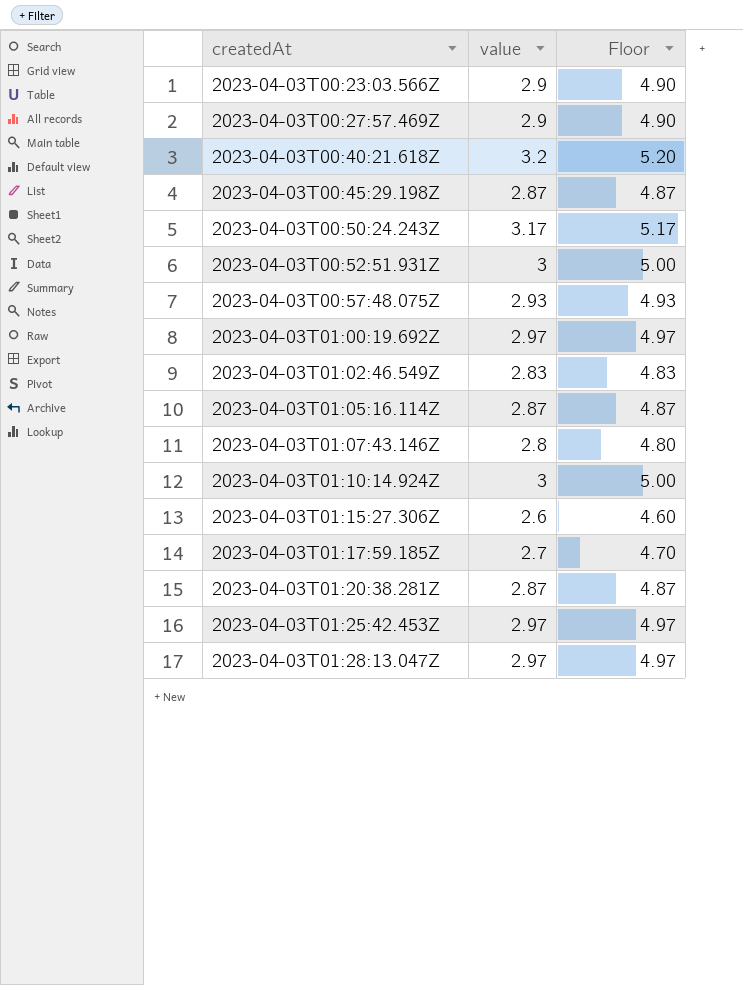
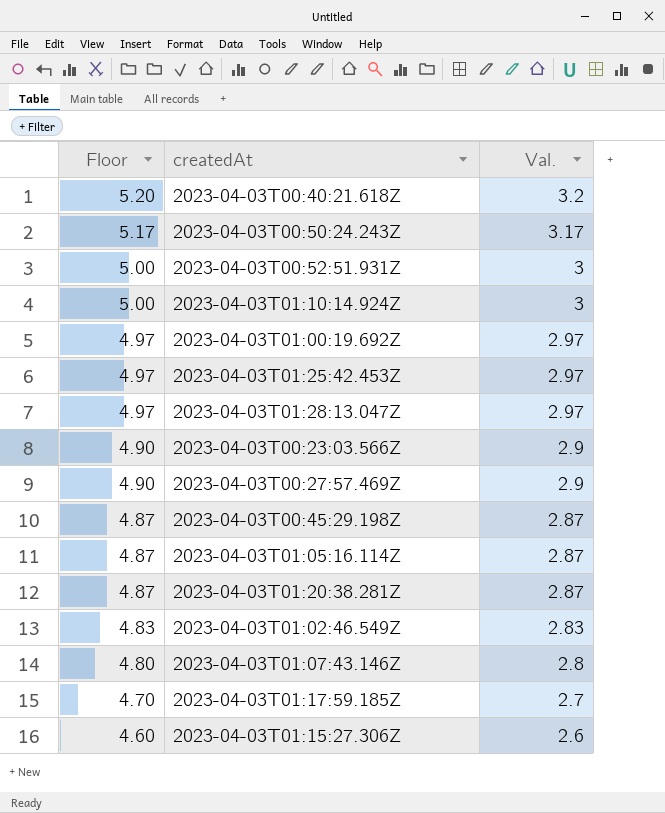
row order: createdAt ascending -> Floor descending
column Floor | position: 3 -> 1
column name: value -> Val.
row 2023-04-03T00:57:48.075Z: 2.93 | 4.93 -> none

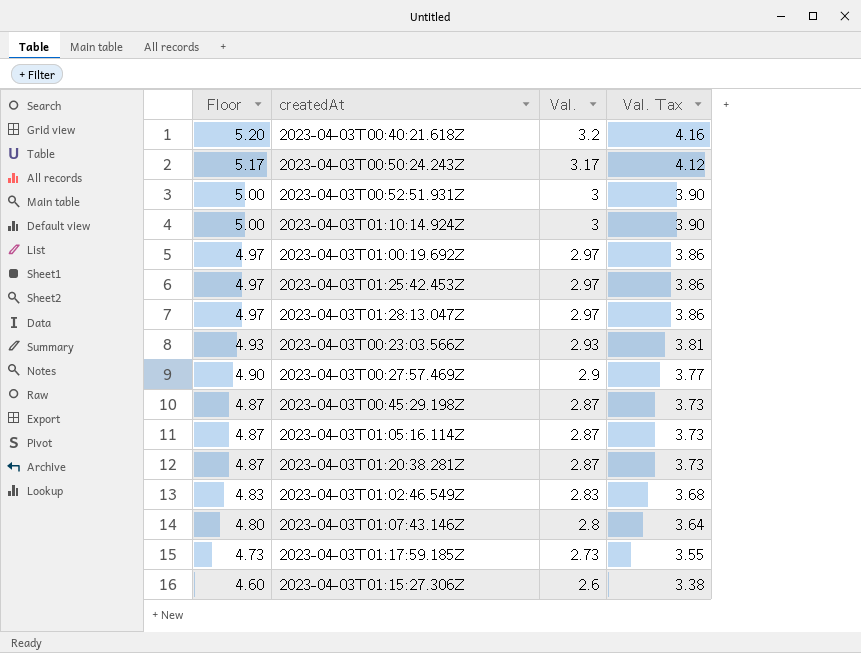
column Val. Tax | formula: none -> [Val.] * 1.3
2023-04-03T00:23:03.566Z | Floor: 4.90 -> 4.93
2023-04-03T00:23:03.566Z | Val.: 2.9 -> 2.93
2023-04-03T01:17:59.185Z | Floor: 4.70 -> 4.73
2023-04-03T01:17:59.185Z | Val.: 2.7 -> 2.73

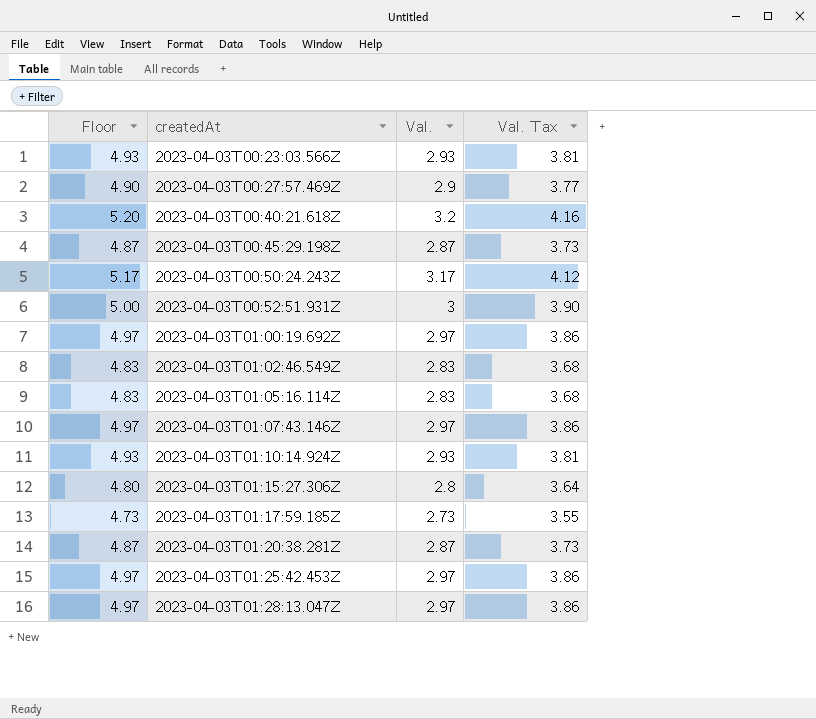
row order: Floor descending -> createdAt ascending
2023-04-03T01:05:16.114Z | Floor: 4.87 -> 4.83
2023-04-03T01:05:16.114Z | Val.: 2.87 -> 2.83
2023-04-03T01:05:16.114Z | Val. Tax: 3.73 -> 3.68
2023-04-03T01:07:43.146Z | Floor: 4.80 -> 4.97
2023-04-03T01:07:43.146Z | Val.: 2.8 -> 2.97
2023-04-03T01:07:43.146Z | Val. Tax: 3.64 -> 3.86
2023-04-03T01:10:14.924Z | Floor: 5.00 -> 4.93
2023-04-03T01:10:14.924Z | Val.: 3 -> 2.93
2023-04-03T01:10:14.924Z | Val. Tax: 3.90 -> 3.81
2023-04-03T01:15:27.306Z | Floor: 4.60 -> 4.80
2023-04-03T01:15:27.306Z | Val.: 2.6 -> 2.8
2023-04-03T01:15:27.306Z | Val. Tax: 3.38 -> 3.64

